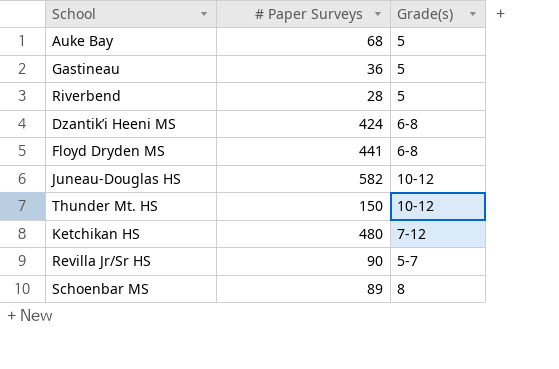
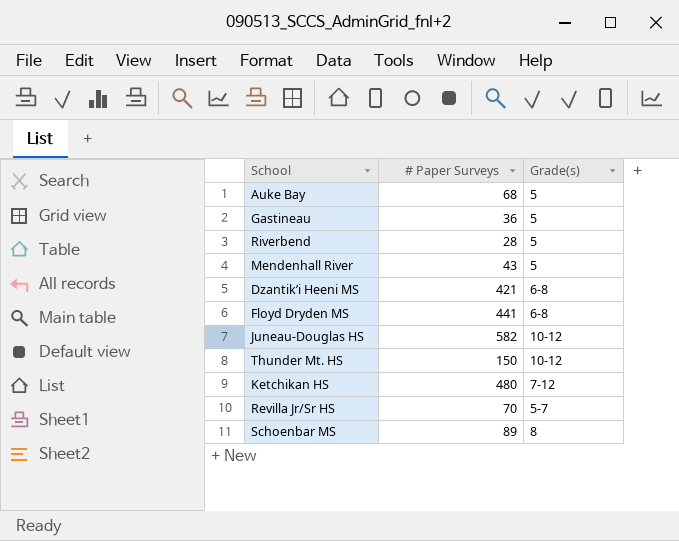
row Mendenhall River: none -> 43 | 5
Dzantik’i Heeni MS | # Paper Surveys: 424 -> 421
Revilla Jr/Sr HS | # Paper Surveys: 90 -> 70

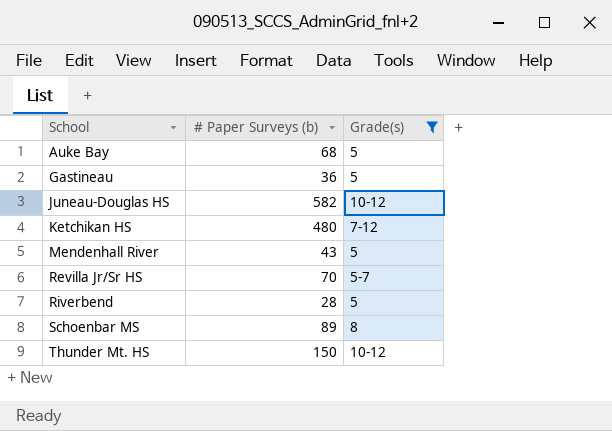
filter: none -> Grade(s) != 6-8
row order: none -> School ascending
column name: # Paper Surveys -> # Paper Surveys (b)

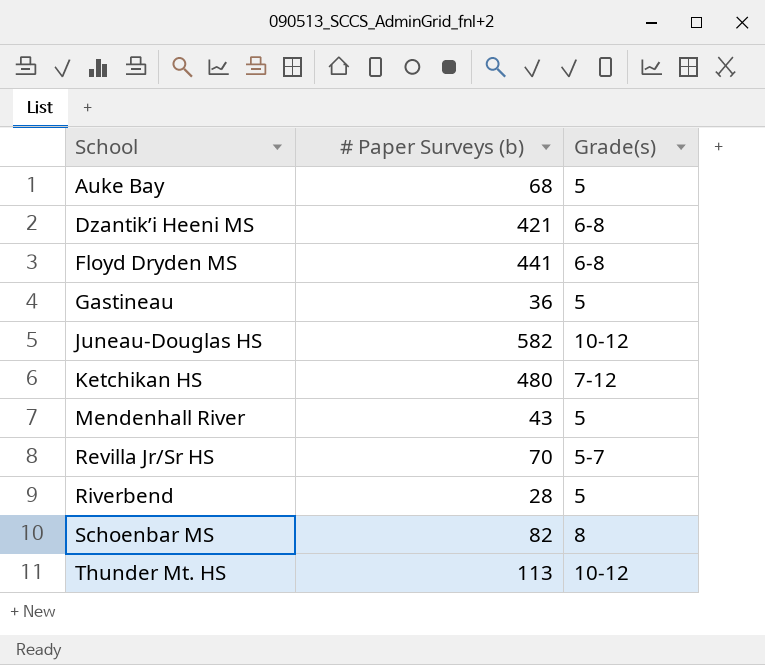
filter: Grade(s) != 6-8 -> none
Schoenbar MS | # Paper Surveys (b): 89 -> 82
Thunder Mt. HS | # Paper Surveys (b): 150 -> 113

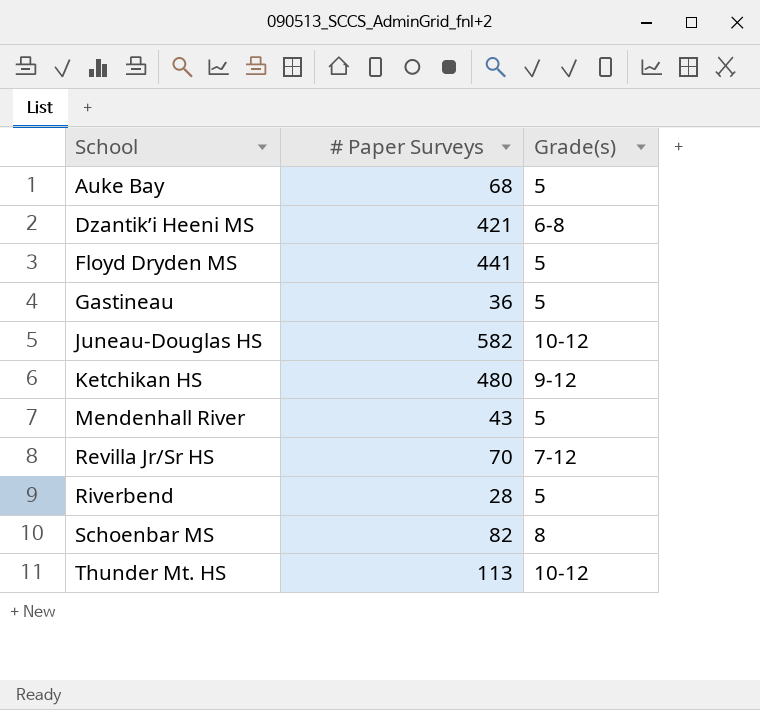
column name: # Paper Surveys (b) -> # Paper Surveys
Floyd Dryden MS | Grade(s): 6-8 -> 5
Ketchikan HS | Grade(s): 7-12 -> 9-12
Revilla Jr/Sr HS | Grade(s): 5-7 -> 7-12

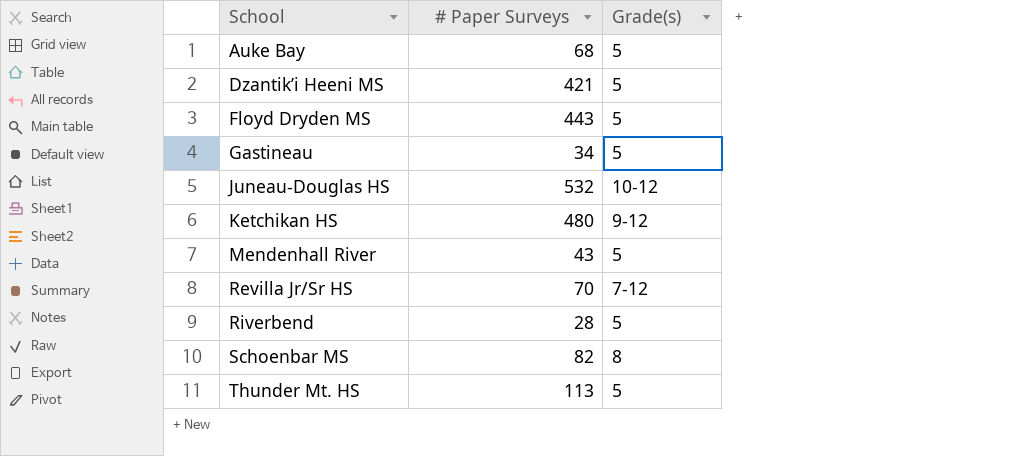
Dzantik’i Heeni MS | Grade(s): 6-8 -> 5
Floyd Dryden MS | # Paper Surveys: 441 -> 443
Gastineau | # Paper Surveys: 36 -> 34
Juneau-Douglas HS | # Paper Surveys: 582 -> 532
Thunder Mt. HS | Grade(s): 10-12 -> 5

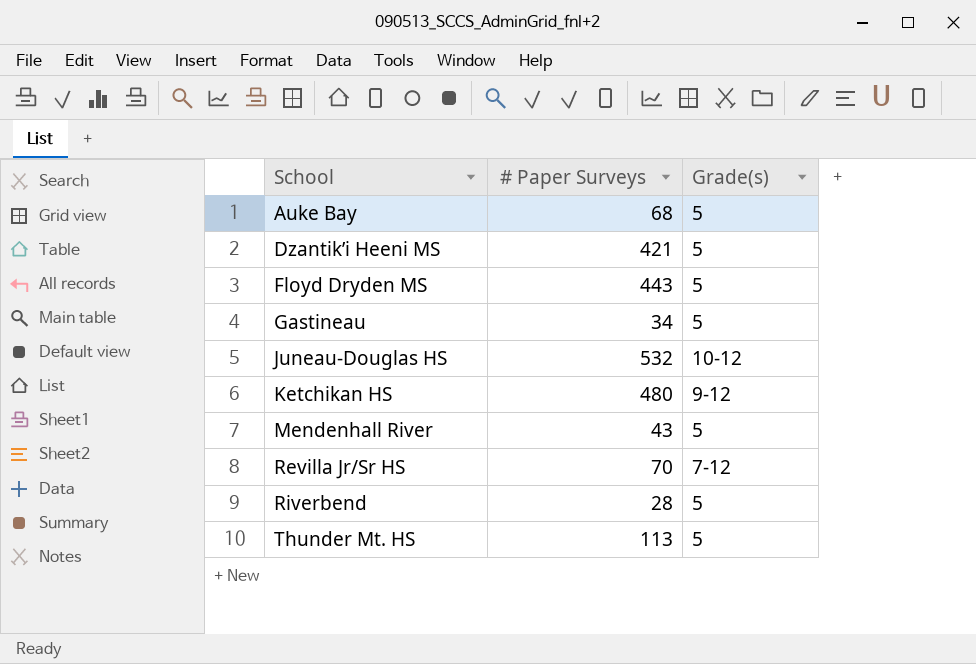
row Schoenbar MS: 82 | 8 -> none

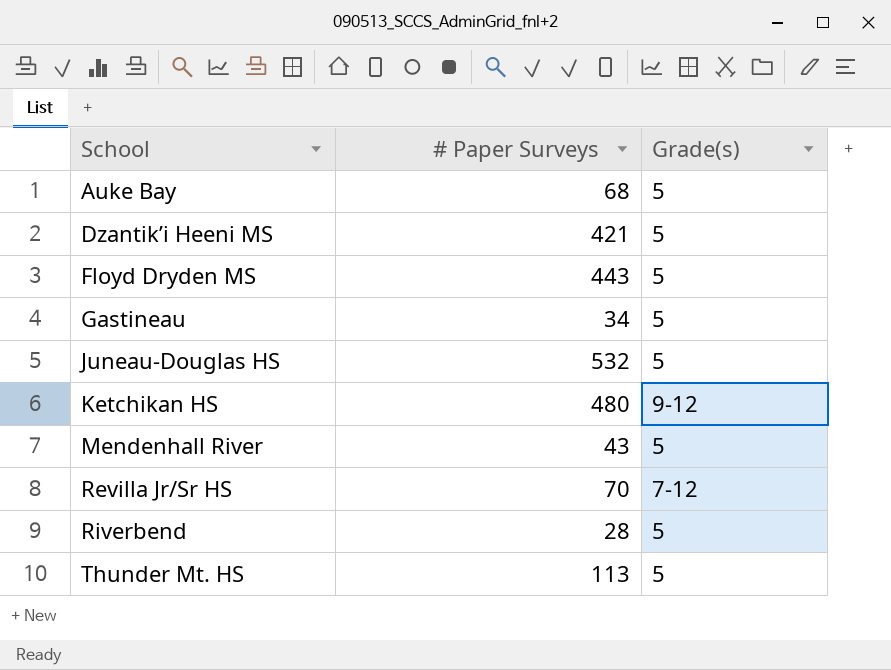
Juneau-Douglas HS | Grade(s): 10-12 -> 5

